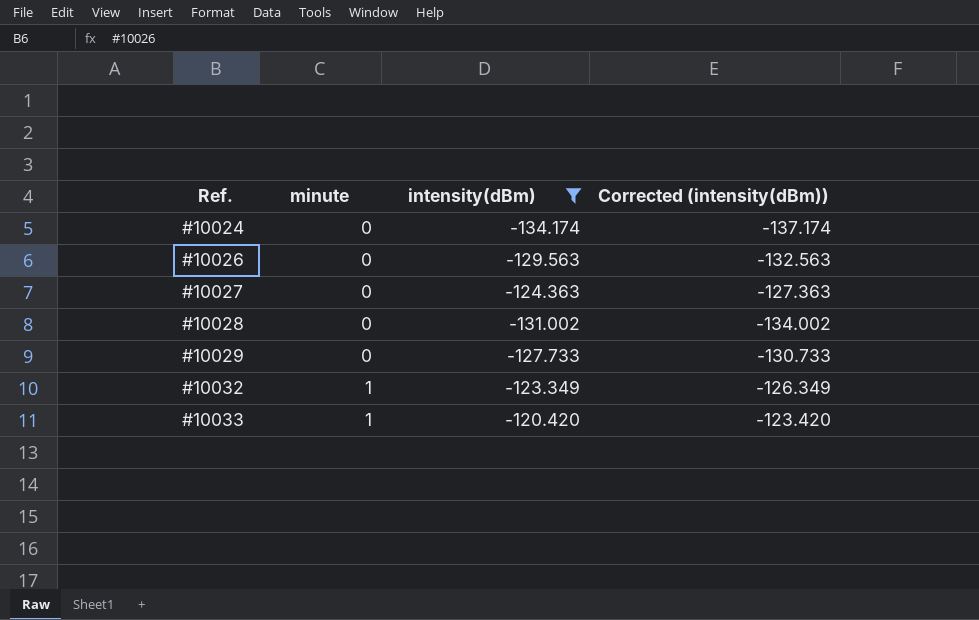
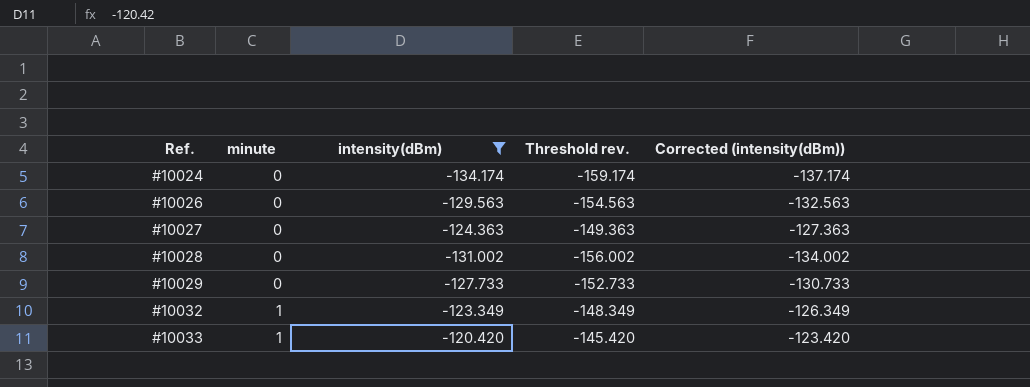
column Threshold rev. | formula: none -> [intensity(dBm)] - 25

